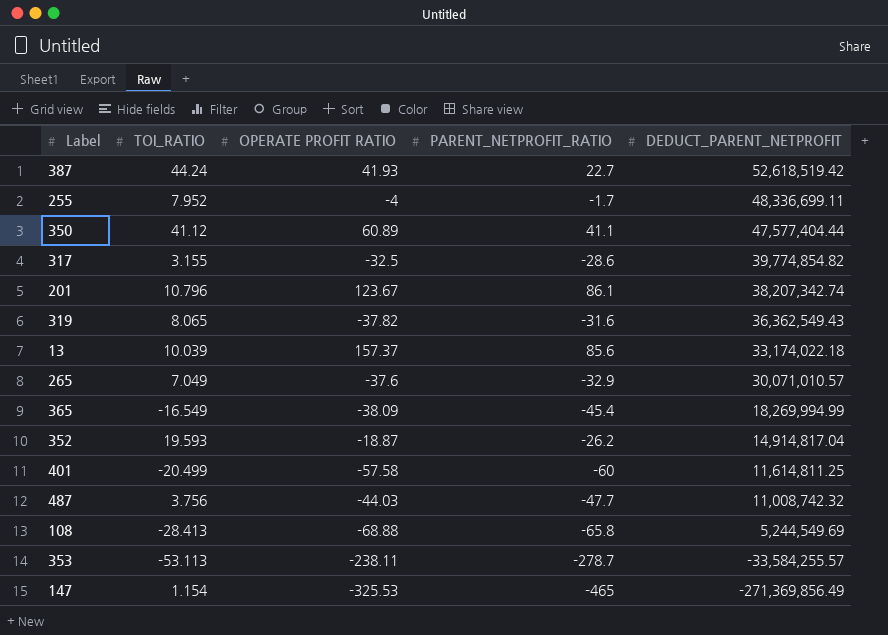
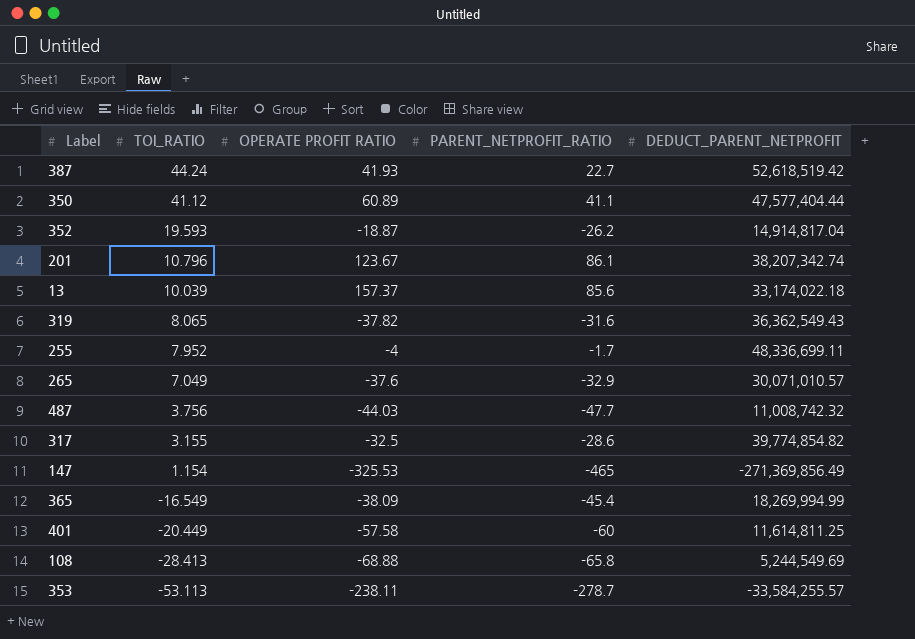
row order: DEDUCT_PARENT_NETPROFIT descending -> TOI_RATIO descending
401 | TOI_RATIO: -20.499 -> -20.449

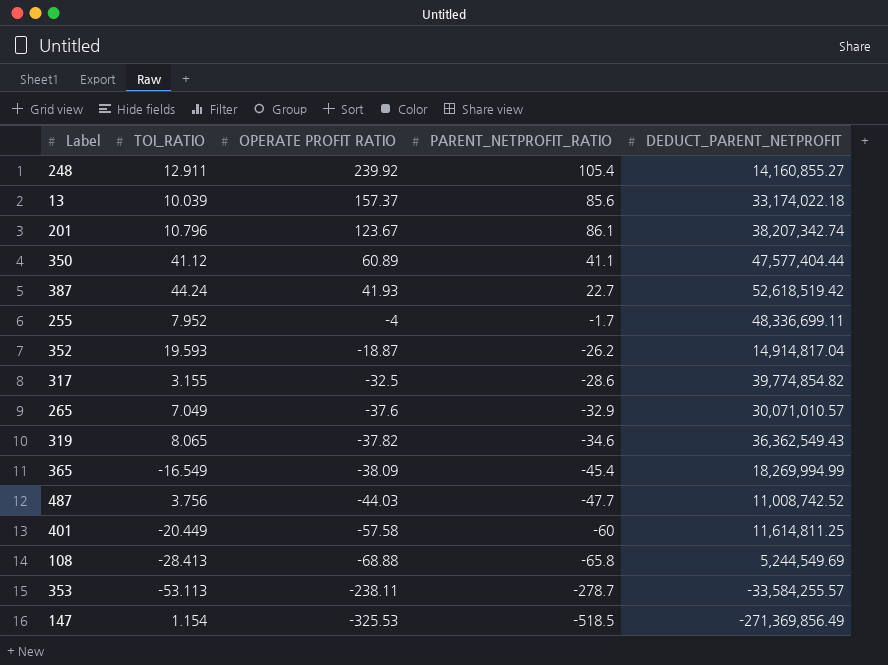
row order: TOI_RATIO descending -> OPERATE PROFIT RATIO descending
row 248: none -> 12.911 | 239.92 | 105.4 | 14,160,855.27
319 | PARENT_NETPROFIT_RATIO: -31.6 -> -34.6
487 | DEDUCT_PARENT_NETPROFIT: 11,008,742.32 -> 11,008,742.52
147 | PARENT_NETPROFIT_RATIO: -465 -> -518.5

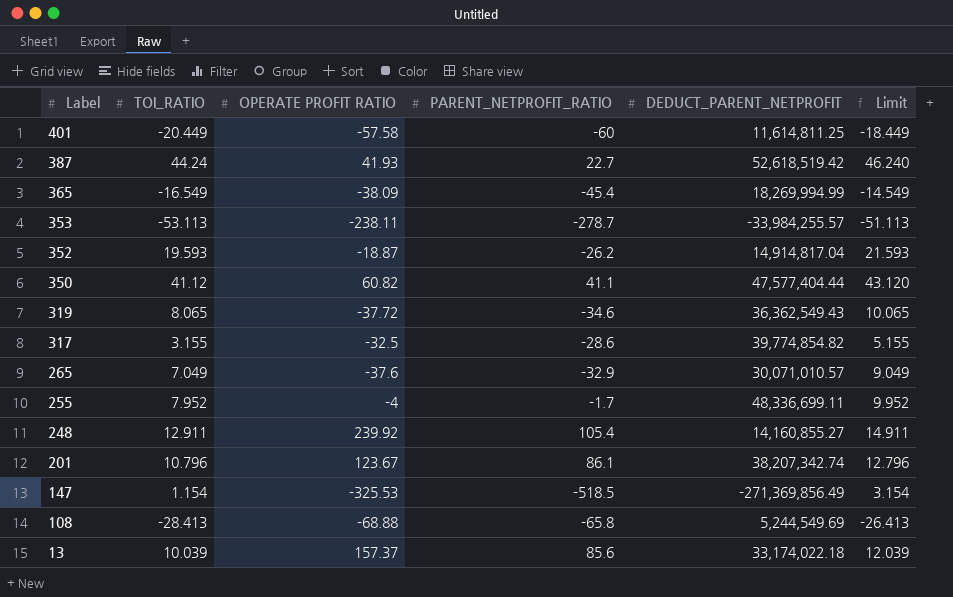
row order: OPERATE PROFIT RATIO descending -> Label descending
column Limit | formula: none -> [TOI_RATIO] + 2
row 487: 3.756 | -44.03 | -47.7 | 11,008,742.52 -> none
353 | DEDUCT_PARENT_NETPROFIT: -33,584,255.57 -> -33,984,255.57
350 | OPERATE PROFIT RATIO: 60.89 -> 60.82
319 | OPERATE PROFIT RATIO: -37.82 -> -37.72

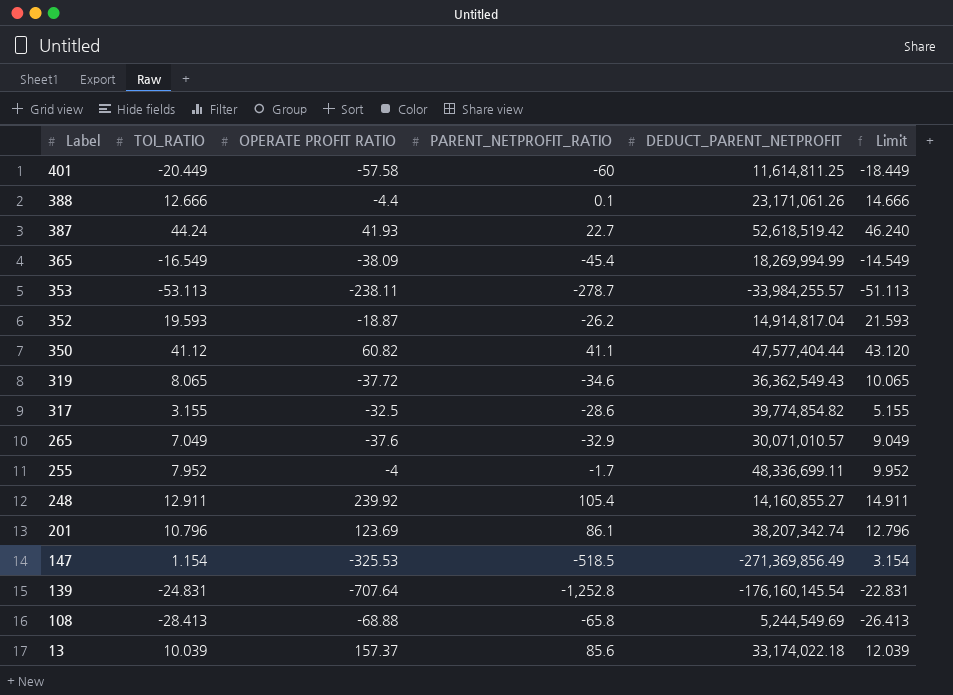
row 388: none -> 12.666 | -4.4 | 0.1 | 23,171,061.26 | 14.666
201 | OPERATE PROFIT RATIO: 123.67 -> 123.69
row 139: none -> -24.831 | -707.64 | -1,252.8 | -176,160,145.54 | -22.831

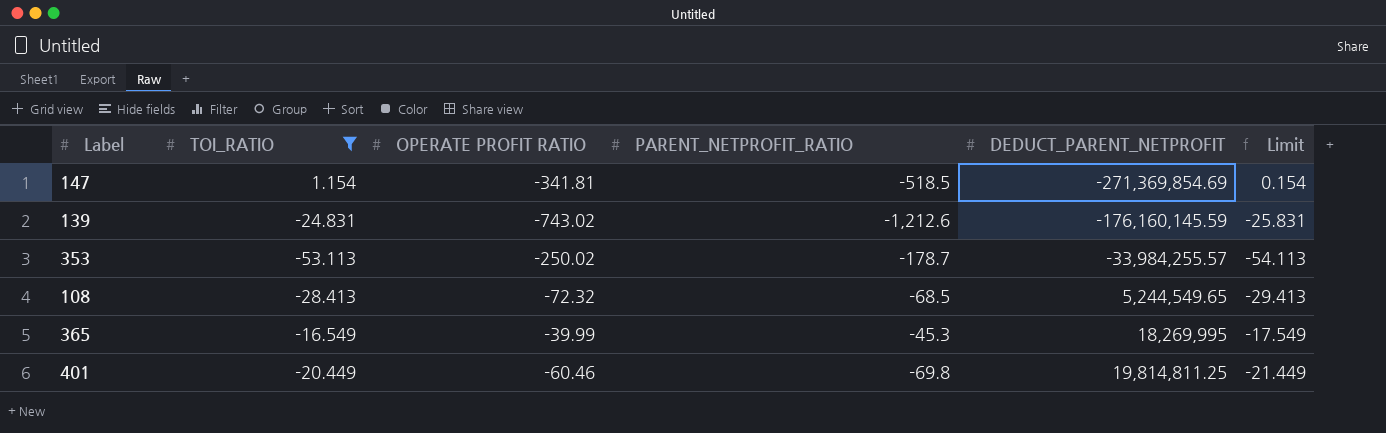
filter: none -> TOI_RATIO <= 1.154
row order: Label descending -> DEDUCT_PARENT_NETPROFIT ascending
column Limit | formula: [TOI_RATIO] + 2 -> [TOI_RATIO] - 1
147 | OPERATE PROFIT RATIO: -325.53 -> -341.81
147 | DEDUCT_PARENT_NETPROFIT: -271,369,856.49 -> -271,369,854.69
139 | OPERATE PROFIT RATIO: -707.64 -> -743.02
139 | PARENT_NETPROFIT_RATIO: -1,252.8 -> -1,212.6
139 | DEDUCT_PARENT_NETPROFIT: -176,160,145.54 -> -176,160,145.59
353 | OPERATE PROFIT RATIO: -238.11 -> -250.02
353 | PARENT_NETPROFIT_RATIO: -278.7 -> -178.7
108 | OPERATE PROFIT RATIO: -68.88 -> -72.32
108 | PARENT_NETPROFIT_RATIO: -65.8 -> -68.5
108 | DEDUCT_PARENT_NETPROFIT: 5,244,549.69 -> 5,244,549.65
365 | OPERATE PROFIT RATIO: -38.09 -> -39.99
365 | PARENT_NETPROFIT_RATIO: -45.4 -> -45.3
365 | DEDUCT_PARENT_NETPROFIT: 18,269,994.99 -> 18,269,995
401 | OPERATE PROFIT RATIO: -57.58 -> -60.46
401 | PARENT_NETPROFIT_RATIO: -60 -> -69.8
401 | DEDUCT_PARENT_NETPROFIT: 11,614,811.25 -> 19,814,811.25

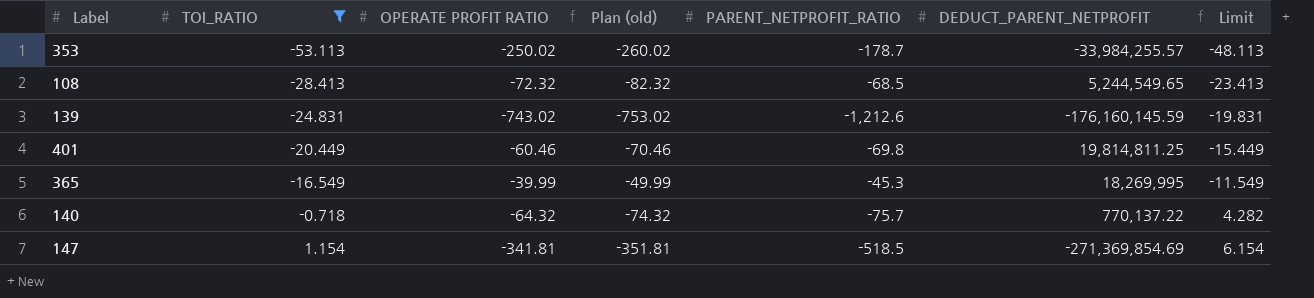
row order: DEDUCT_PARENT_NETPROFIT ascending -> TOI_RATIO ascending
column Plan (old) | formula: none -> [OPERATE PROFIT RATIO] - 10
column Limit | formula: [TOI_RATIO] - 1 -> [TOI_RATIO] + 5
row 140: none -> -0.718 | -64.32 | -74.32 | -75.7 | 770,137.22 | 4.282

